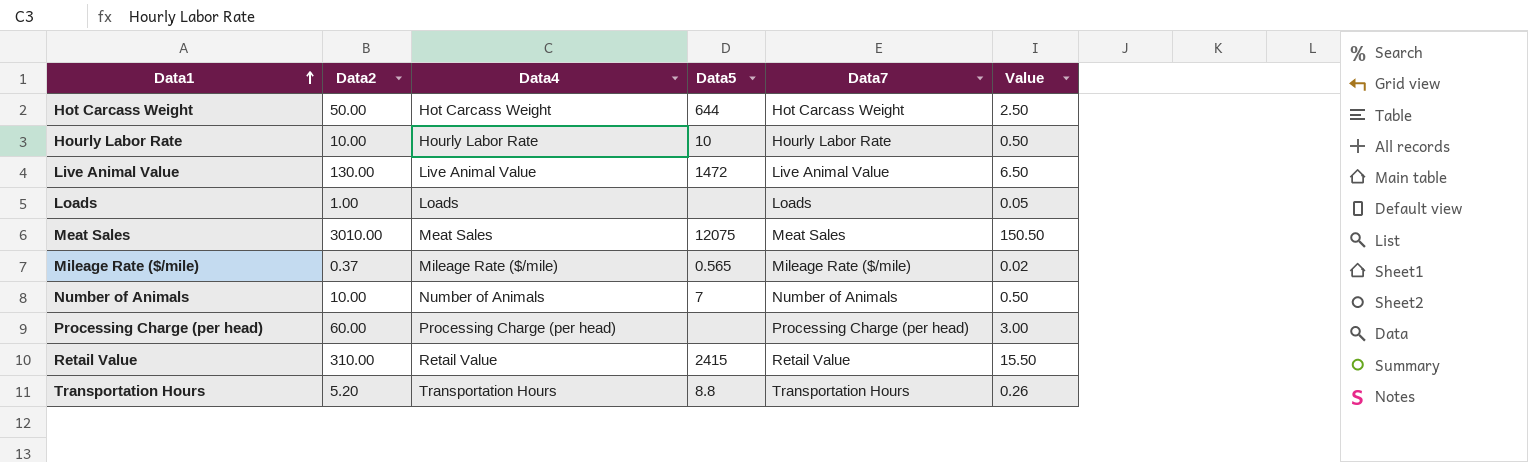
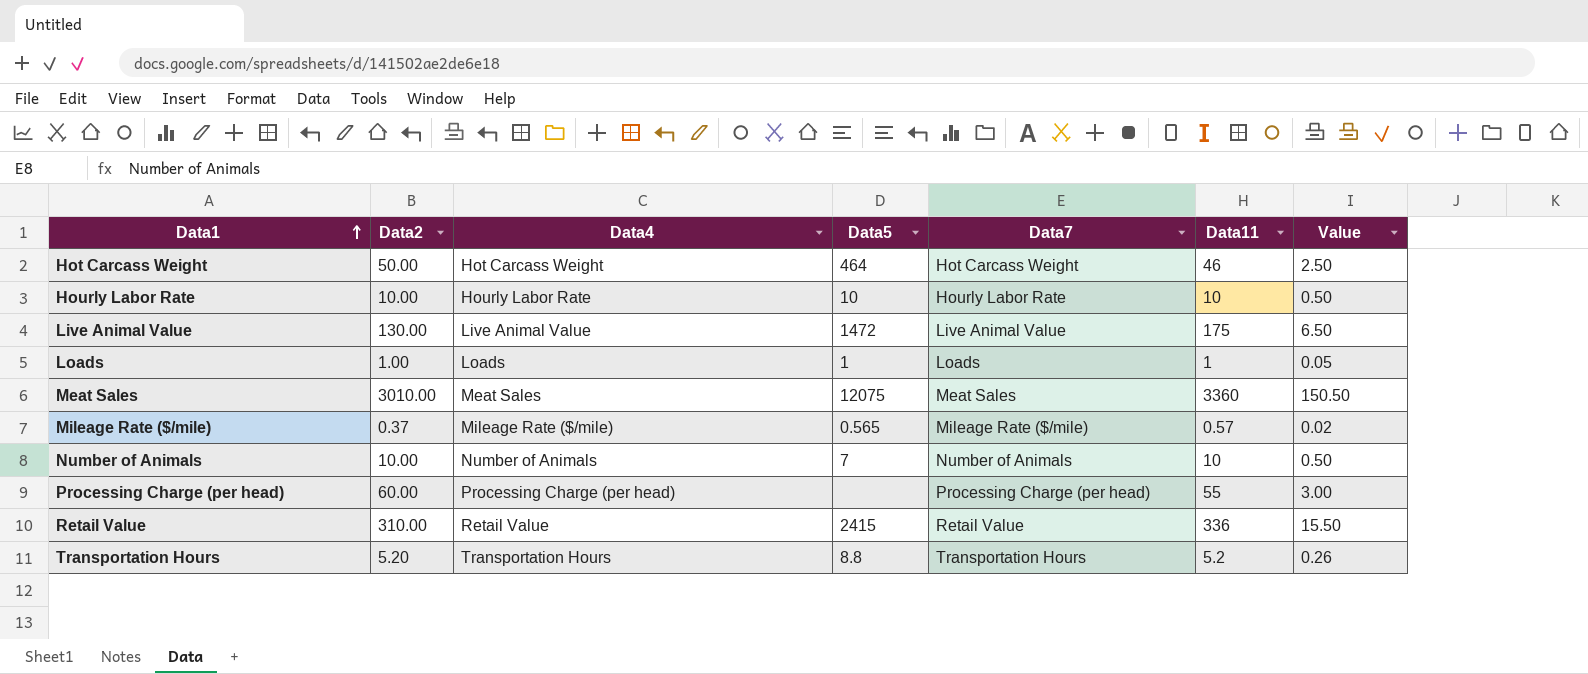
column Data11 | position: none -> 6
Hot Carcass Weight | Data5: 644 -> 464
Loads | Data5: none -> 1

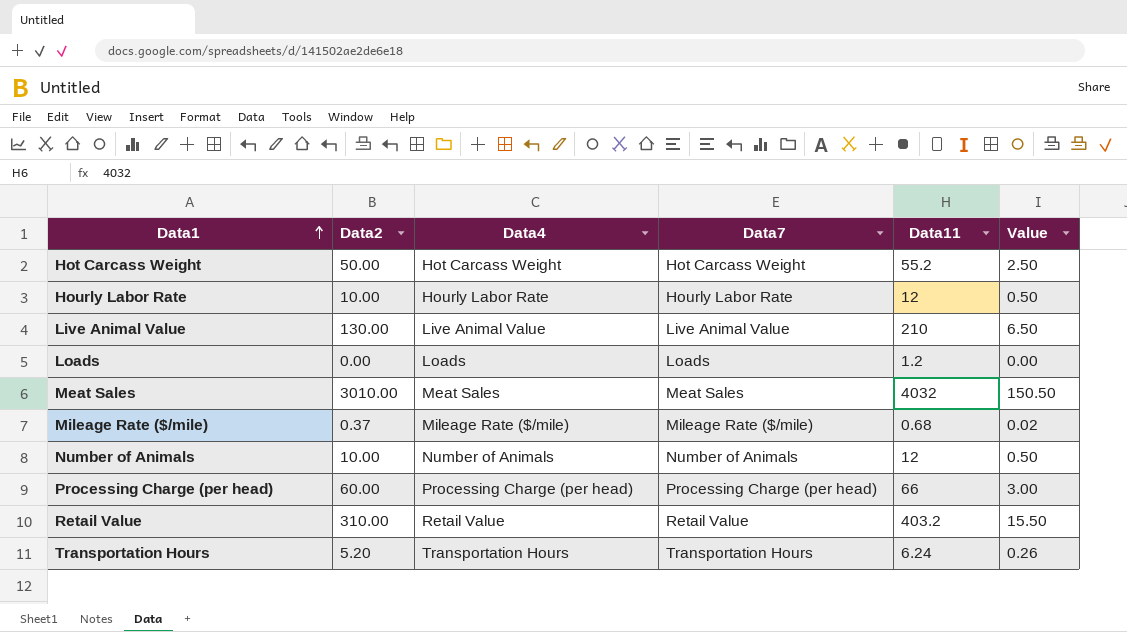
column Data5 | position: 4 -> none
Hot Carcass Weight | Data11: 46 -> 55.2
Hourly Labor Rate | Data11: 10 -> 12
Live Animal Value | Data11: 175 -> 210
Loads | Data2: 1.00 -> 0.00
Loads | Data11: 1 -> 1.2
Loads | Value: 0.05 -> 0.00
Meat Sales | Data11: 3360 -> 4032
Mileage Rate ($/mile) | Data11: 0.57 -> 0.68
Number of Animals | Data11: 10 -> 12
Processing Charge (per head) | Data11: 55 -> 66
Retail Value | Data11: 336 -> 403.2
Transportation Hours | Data11: 5.2 -> 6.24

